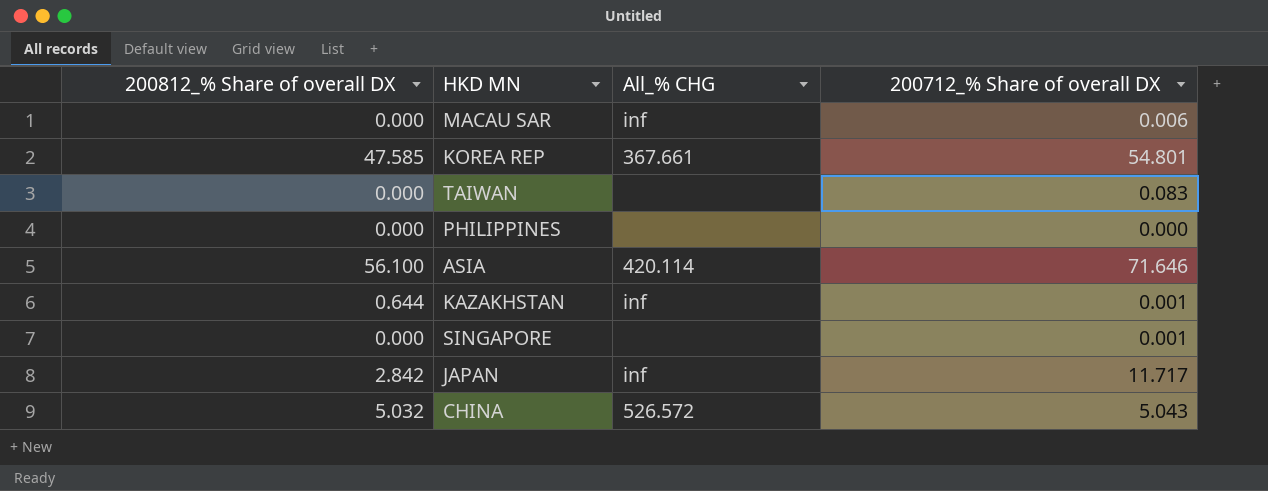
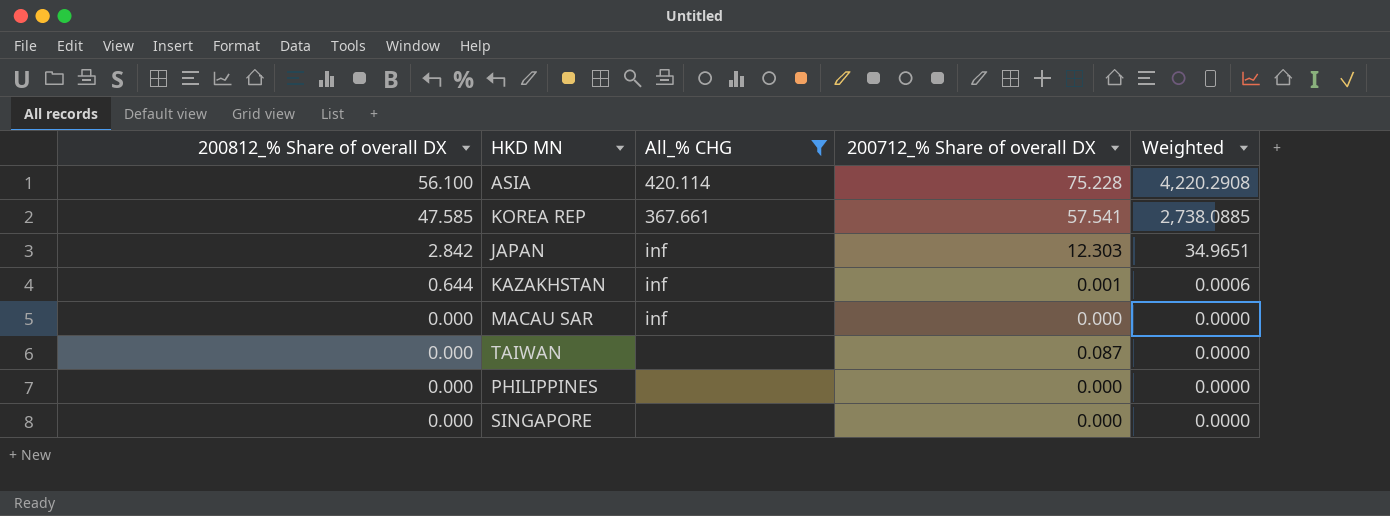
filter: none -> All_% CHG != 526.572
row order: none -> 200812_% Share of overall DX descending
column Weighted | formula: none -> [200812_% Share of overall DX] * [200712_% Share of overall DX]
ASIA | 200712_% Share of overall DX: 71.646 -> 75.228
KOREA REP | 200712_% Share of overall DX: 54.801 -> 57.541
JAPAN | 200712_% Share of overall DX: 11.717 -> 12.303
MACAU SAR | 200712_% Share of overall DX: 0.006 -> 0.000
TAIWAN | 200712_% Share of overall DX: 0.083 -> 0.087
SINGAPORE | 200712_% Share of overall DX: 0.001 -> 0.000

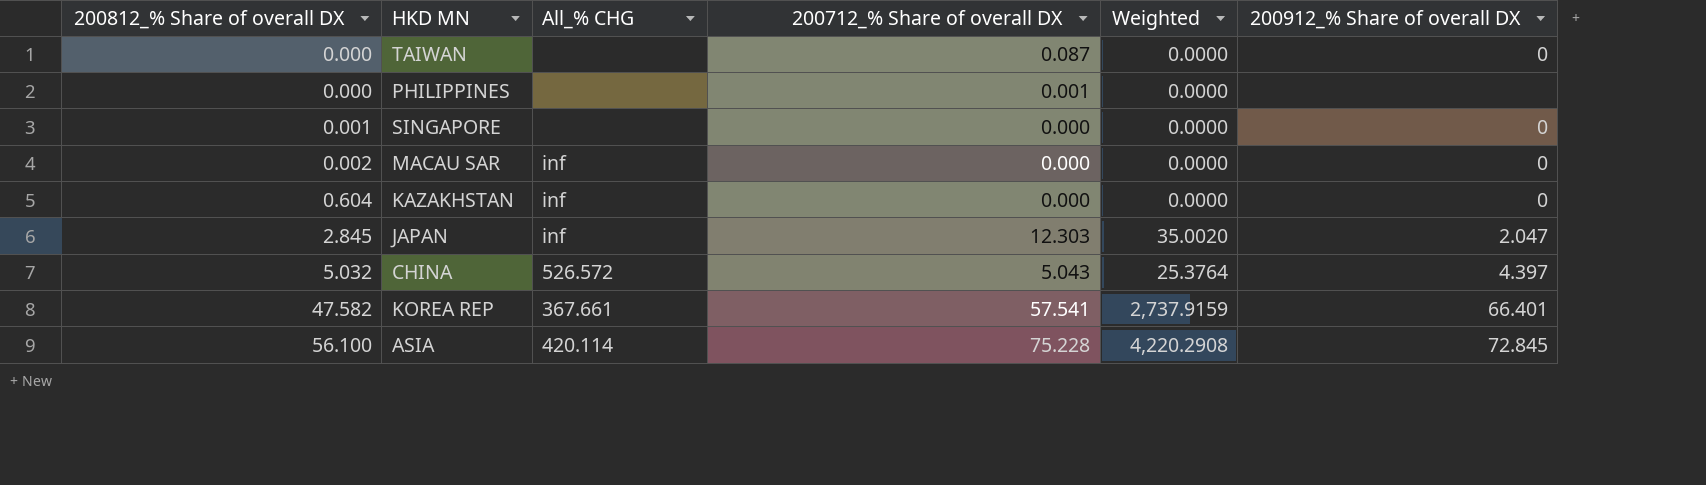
filter: All_% CHG != 526.572 -> none
row order: 200812_% Share of overall DX descending -> 200812_% Share of overall DX ascending
column 200912_% Share of overall DX | position: none -> 6
PHILIPPINES | 200712_% Share of overall DX: 0.000 -> 0.001
SINGAPORE | 200812_% Share of overall DX: 0.000 -> 0.001
MACAU SAR | 200812_% Share of overall DX: 0.000 -> 0.002
KAZAKHSTAN | 200812_% Share of overall DX: 0.644 -> 0.604
KAZAKHSTAN | 200712_% Share of overall DX: 0.001 -> 0.000
KAZAKHSTAN | Weighted: 0.0006 -> 0.0000
JAPAN | 200812_% Share of overall DX: 2.842 -> 2.845
JAPAN | Weighted: 34.9651 -> 35.0020
KOREA REP | 200812_% Share of overall DX: 47.585 -> 47.582
KOREA REP | Weighted: 2,738.0885 -> 2,737.9159

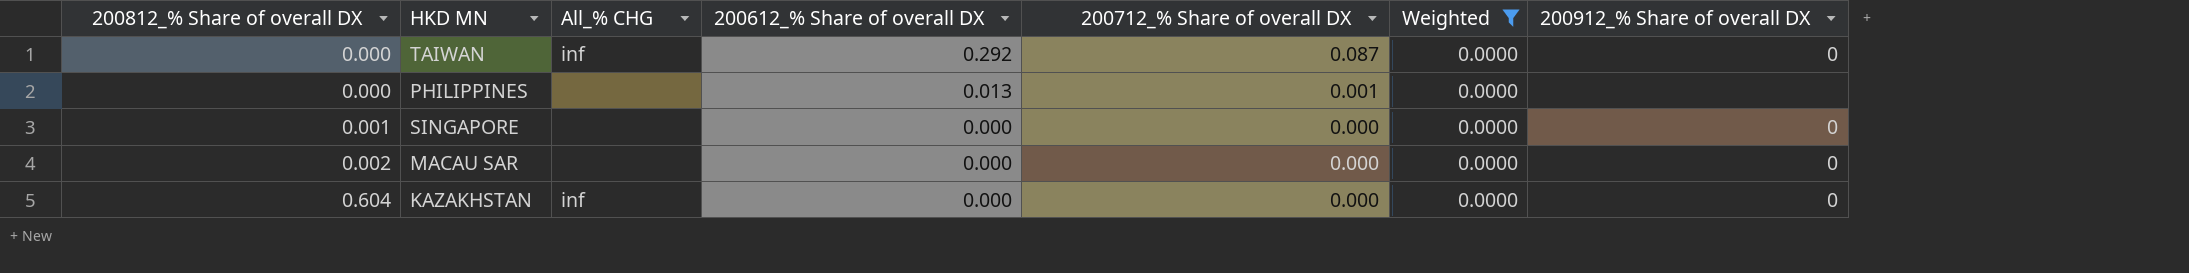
filter: none -> Weighted = 0.0000
column 200612_% Share of overall DX | position: none -> 4
TAIWAN | All_% CHG: none -> inf
MACAU SAR | All_% CHG: inf -> none

